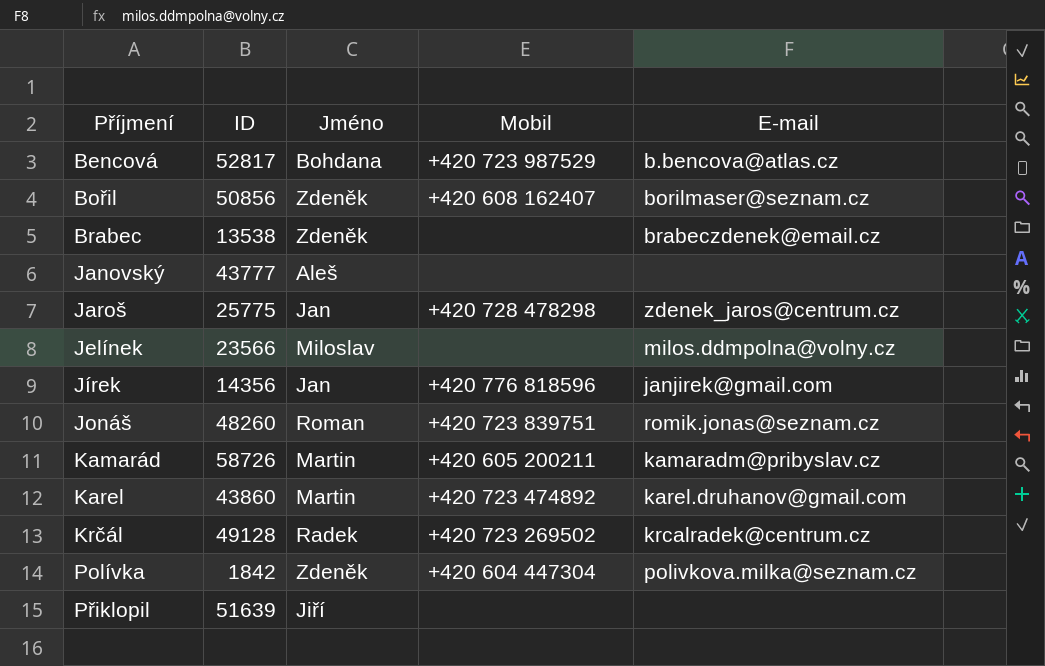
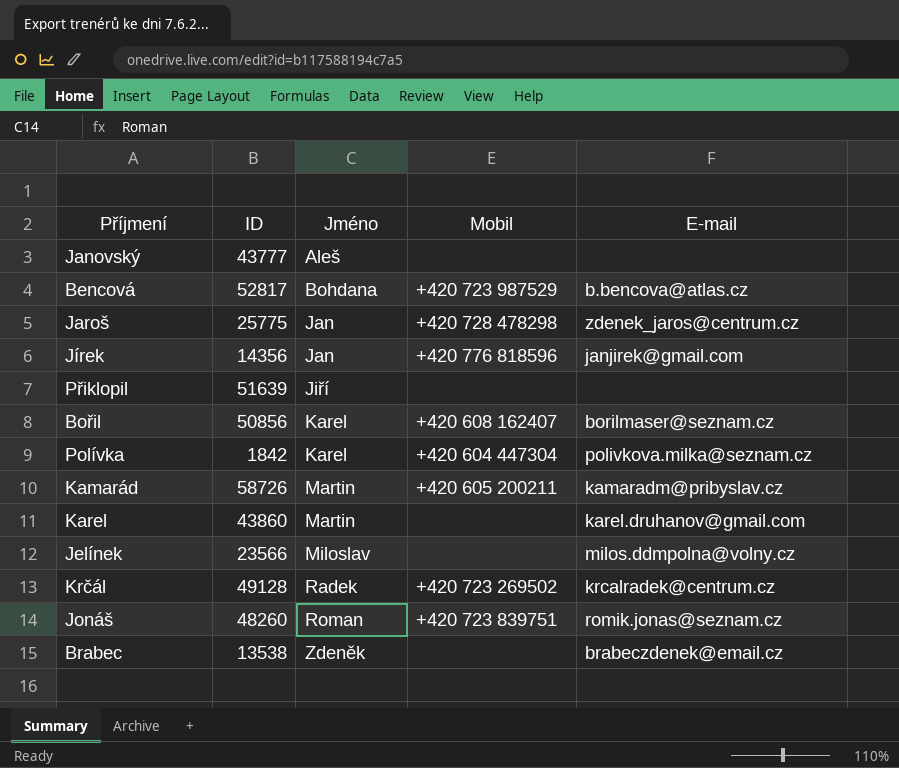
row order: Příjmení ascending -> Jméno ascending
Bořil | Jméno: Zdeněk -> Karel
Polívka | Jméno: Zdeněk -> Karel
Karel | Mobil: +420 723 474892 -> none

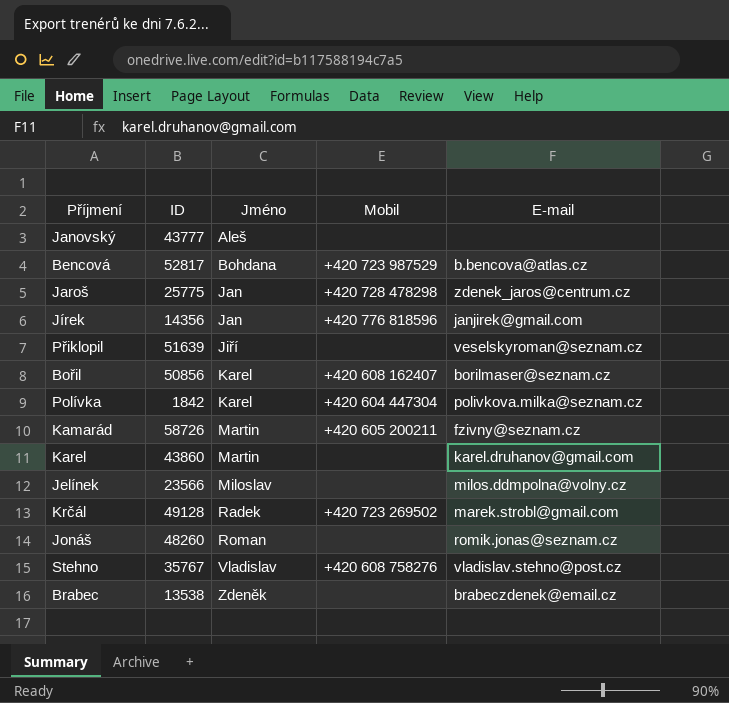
Přiklopil | E-mail: none -> veselskyroman@seznam.cz
Kamarád | E-mail: kamaradm@pribyslav.cz -> fzivny@seznam.cz
Krčál | E-mail: krcalradek@centrum.cz -> marek.strobl@gmail.com
Jonáš | Mobil: +420 723 839751 -> none
row Stehno: none -> 35767 | Vladislav | +420 608 758276 | vladislav.stehno@post.cz

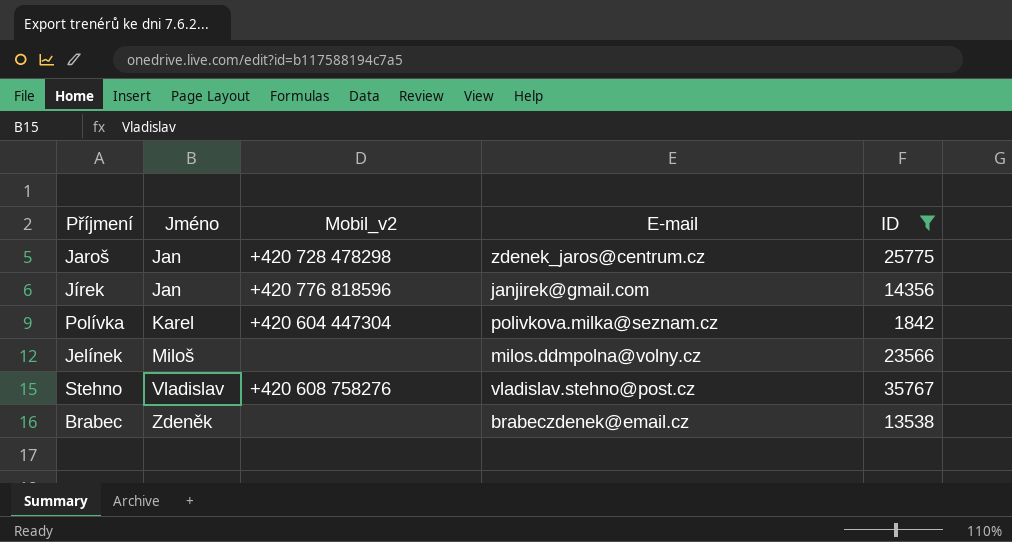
filter: none -> ID <= 35767
column name: Mobil -> Mobil_v2
column ID | position: 2 -> 5
Jelínek | Jméno: Miloslav -> Miloš

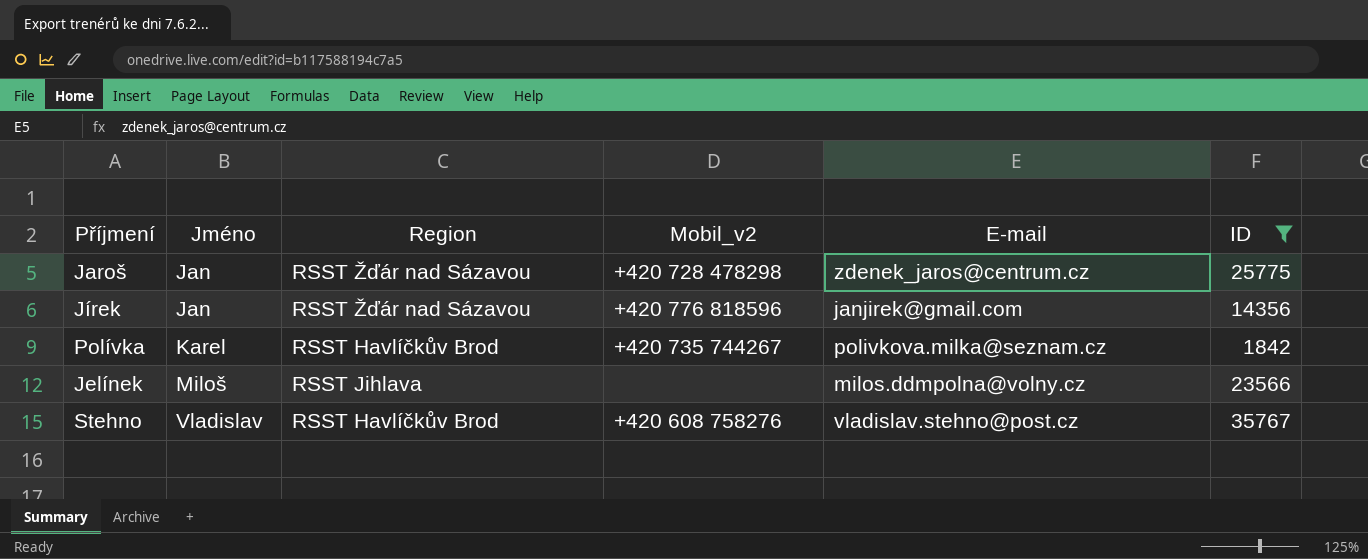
column Region | position: none -> 3
row Brabec: Zdeněk | none | brabeczdenek@email.cz | 13538 -> none
Polívka | Mobil_v2: +420 604 447304 -> +420 735 744267

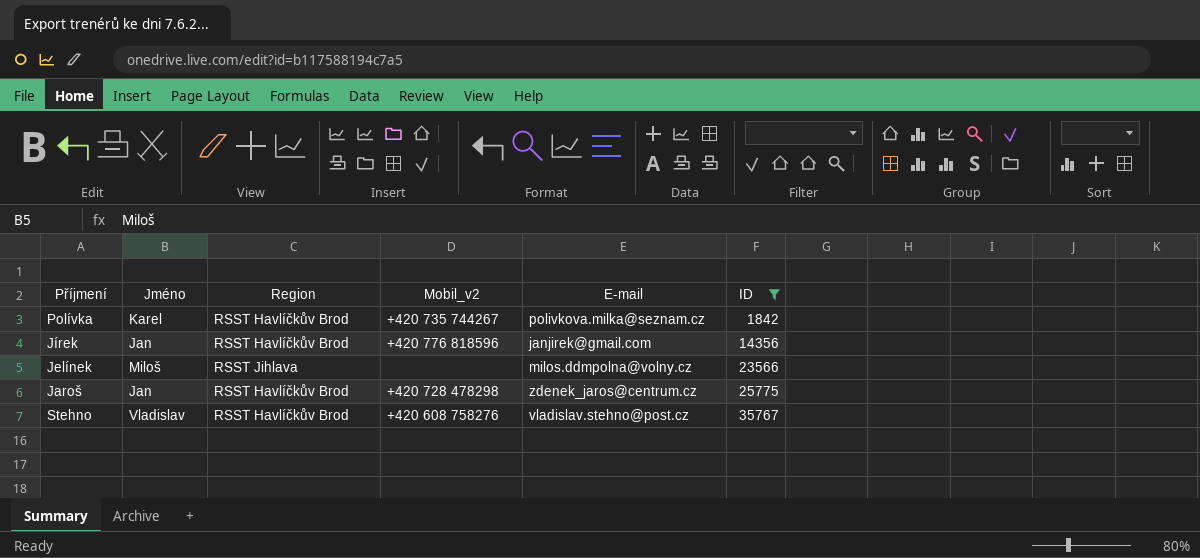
row order: Jméno ascending -> ID ascending
Jírek | Region: RSST Žďár nad Sázavou -> RSST Havlíčkův Brod
Jaroš | Region: RSST Žďár nad Sázavou -> RSST Havlíčkův Brod

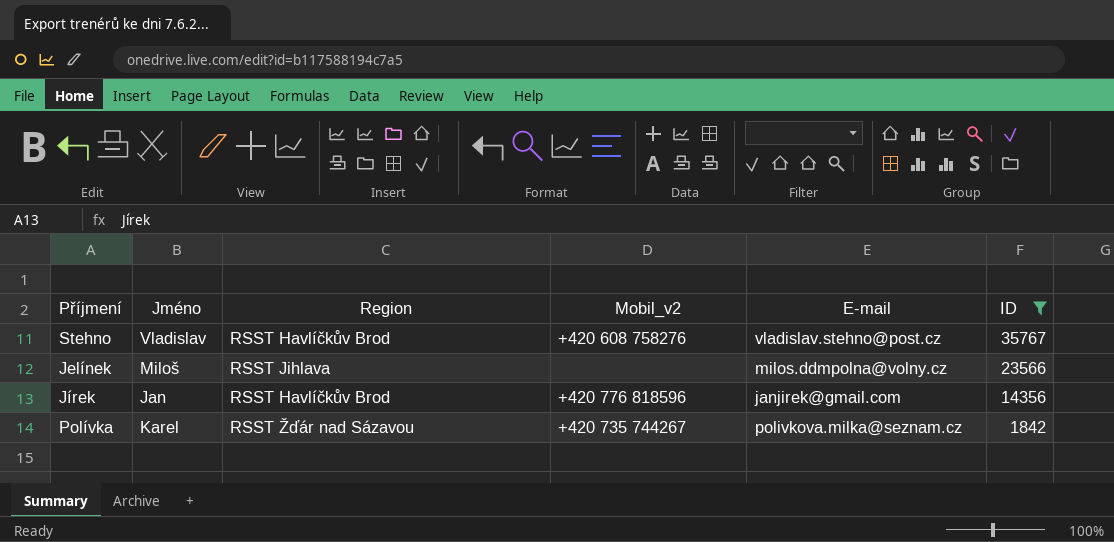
row order: ID ascending -> ID descending
row Jaroš: Jan | RSST Havlíčkův Brod | +420 728 478298 | zdenek_jaros@centrum.cz | 25775 -> none
Polívka | Region: RSST Havlíčkův Brod -> RSST Žďár nad Sázavou

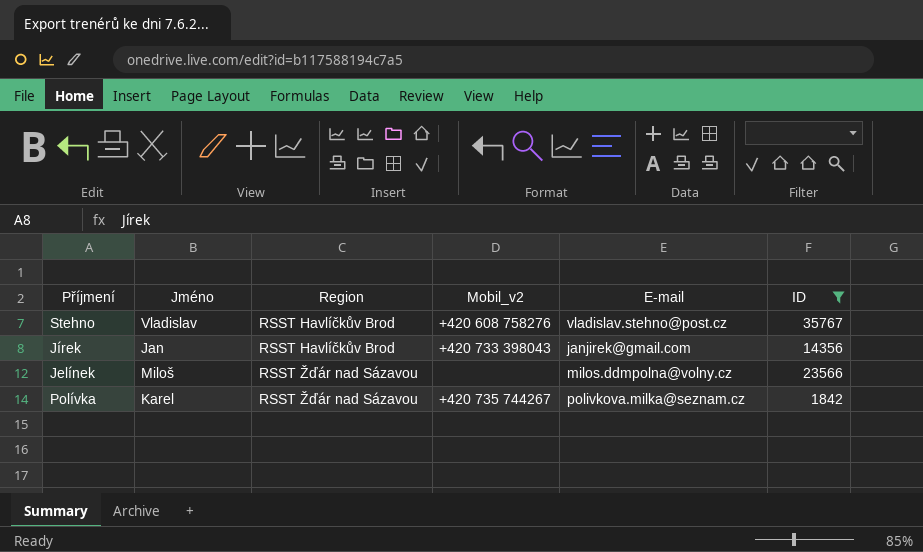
row order: ID descending -> Region ascending
Jírek | Mobil_v2: +420 776 818596 -> +420 733 398043
Jelínek | Region: RSST Jihlava -> RSST Žďár nad Sázavou

